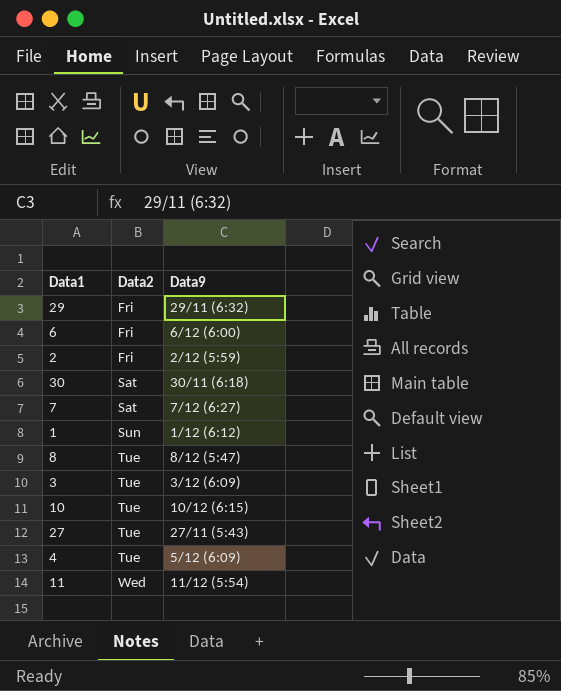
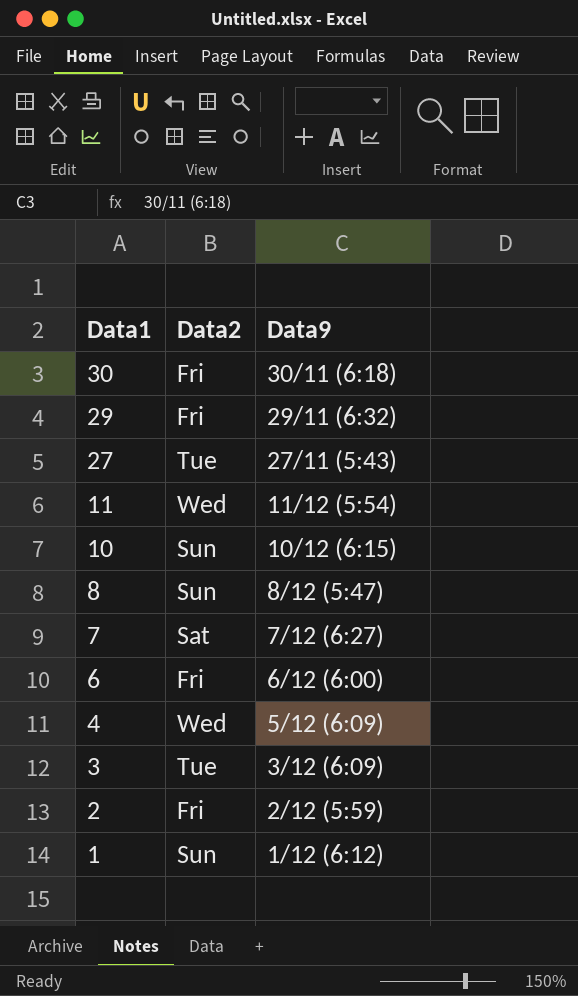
row order: Data2 ascending -> Data1 descending
30 | Data2: Sat -> Fri
10 | Data2: Tue -> Sun
8 | Data2: Tue -> Sun
4 | Data2: Tue -> Wed

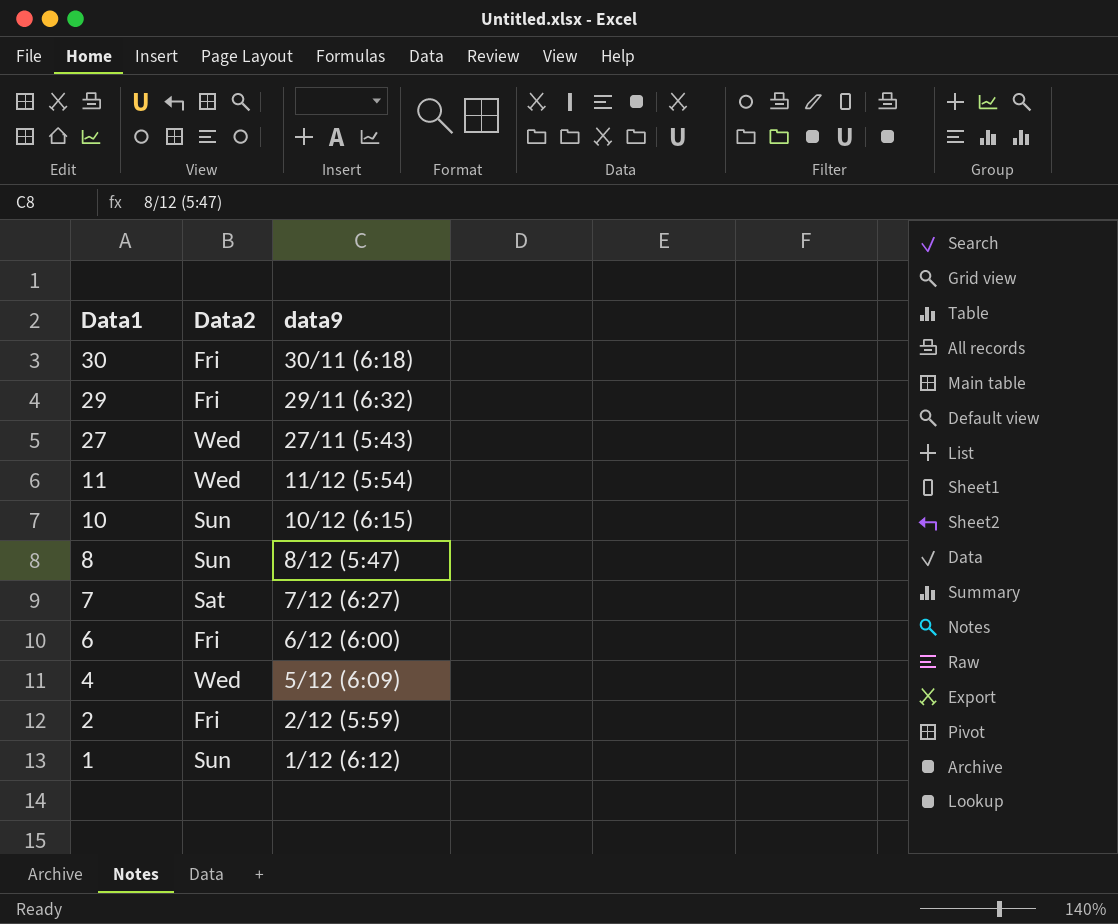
column name: Data9 -> data9
row 3: Tue | 3/12 (6:09) -> none
27 | Data2: Tue -> Wed

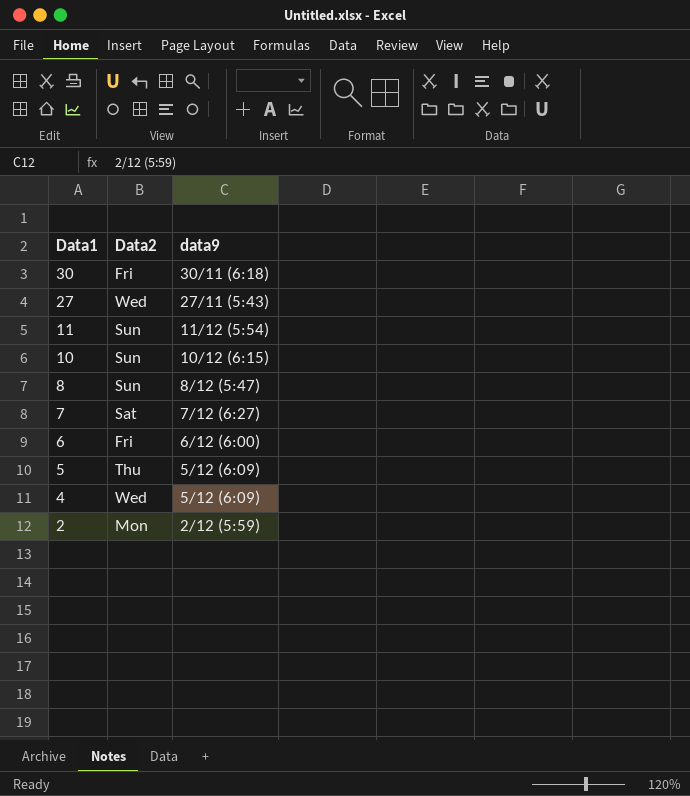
row 29: Fri | 29/11 (6:32) -> none
row 1: Sun | 1/12 (6:12) -> none
11 | Data2: Wed -> Sun
row 5: none -> Thu | 5/12 (6:09)
2 | Data2: Fri -> Mon

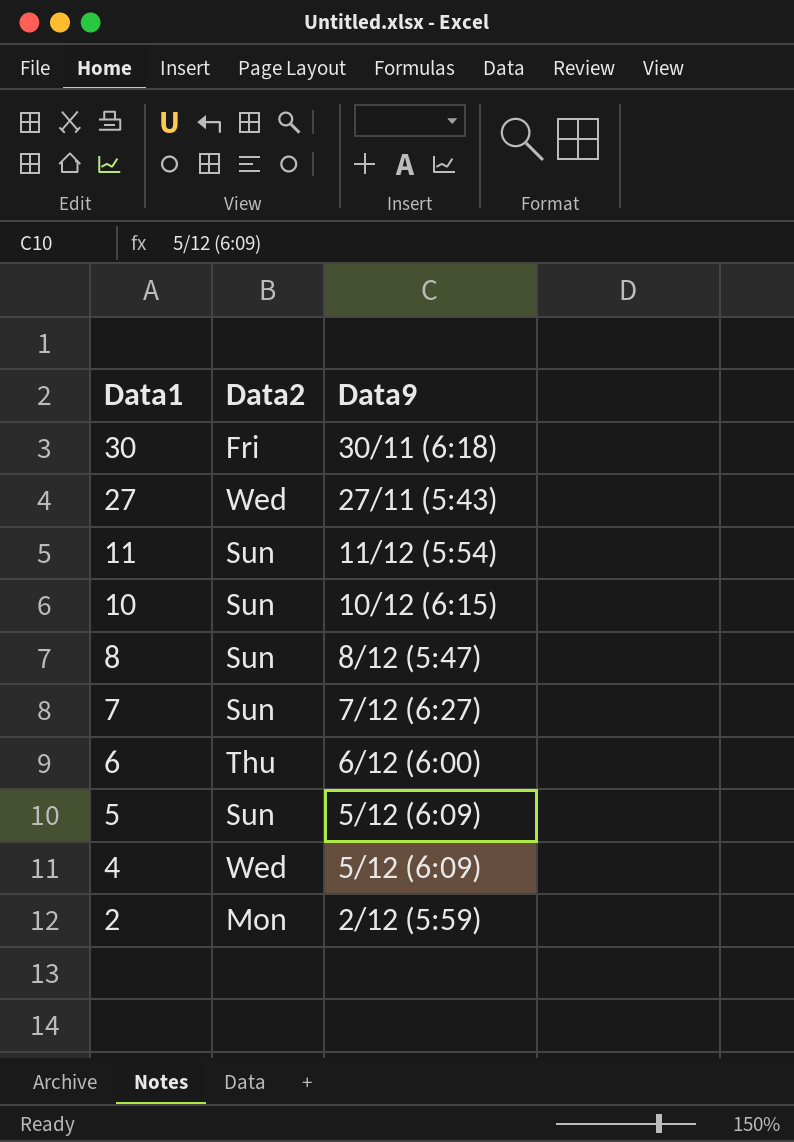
column name: data9 -> Data9
7 | Data2: Sat -> Sun
6 | Data2: Fri -> Thu
5 | Data2: Thu -> Sun

